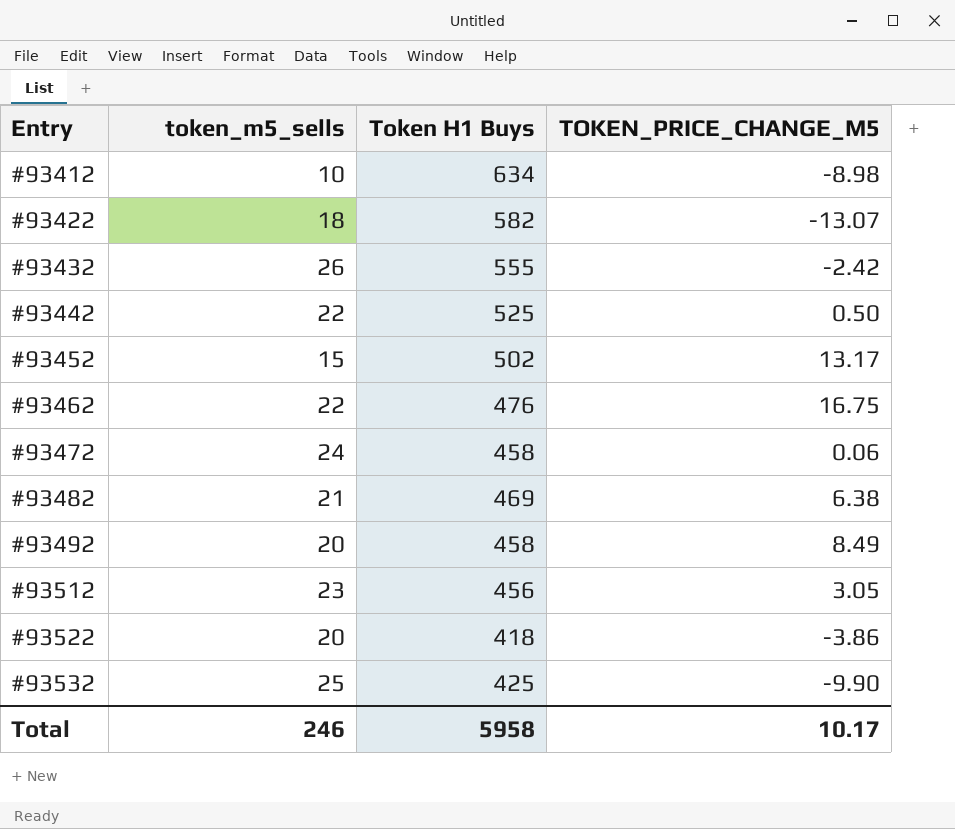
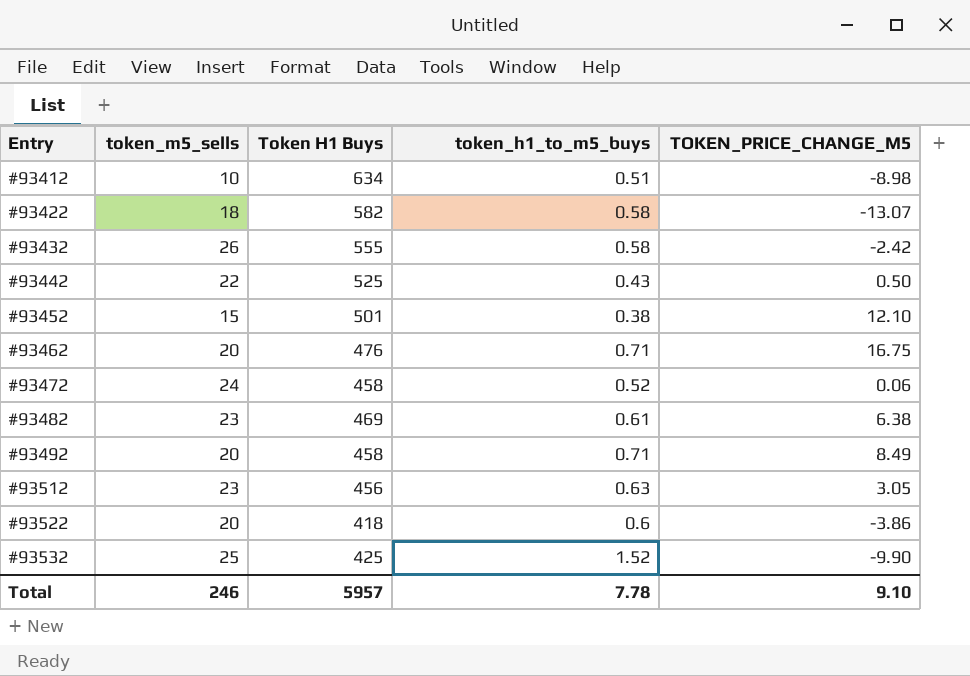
column token_h1_to_m5_buys | position: none -> 4
#93452 | Token H1 Buys: 502 -> 501
#93452 | TOKEN_PRICE_CHANGE_M5: 13.17 -> 12.10
#93462 | token_m5_sells: 22 -> 20
#93482 | token_m5_sells: 21 -> 23
Total | Token H1 Buys: 5958 -> 5957
Total | TOKEN_PRICE_CHANGE_M5: 10.17 -> 9.10

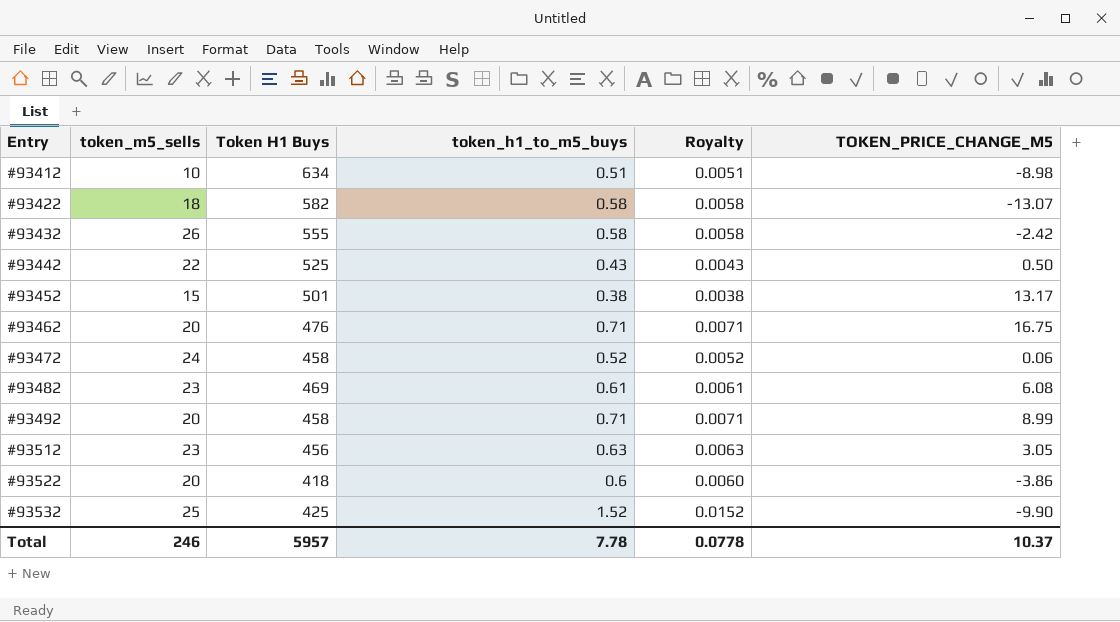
column Royalty | formula: none -> [token_h1_to_m5_buys] * 0.01
#93452 | TOKEN_PRICE_CHANGE_M5: 12.10 -> 13.17
#93482 | TOKEN_PRICE_CHANGE_M5: 6.38 -> 6.08
#93492 | TOKEN_PRICE_CHANGE_M5: 8.49 -> 8.99
Total | TOKEN_PRICE_CHANGE_M5: 9.10 -> 10.37

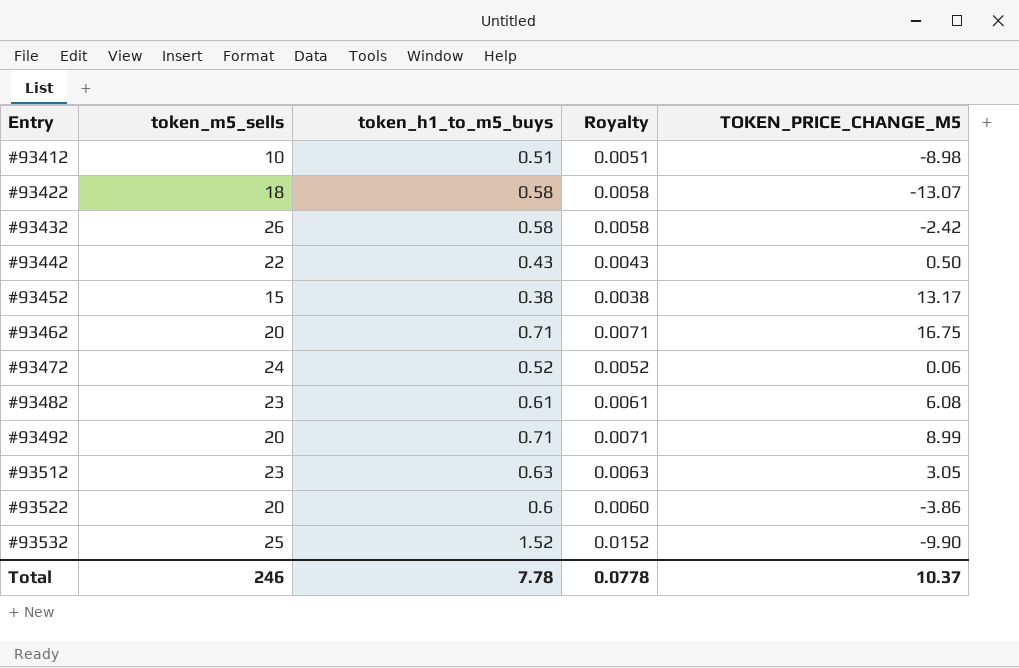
column Token H1 Buys | position: 3 -> none

